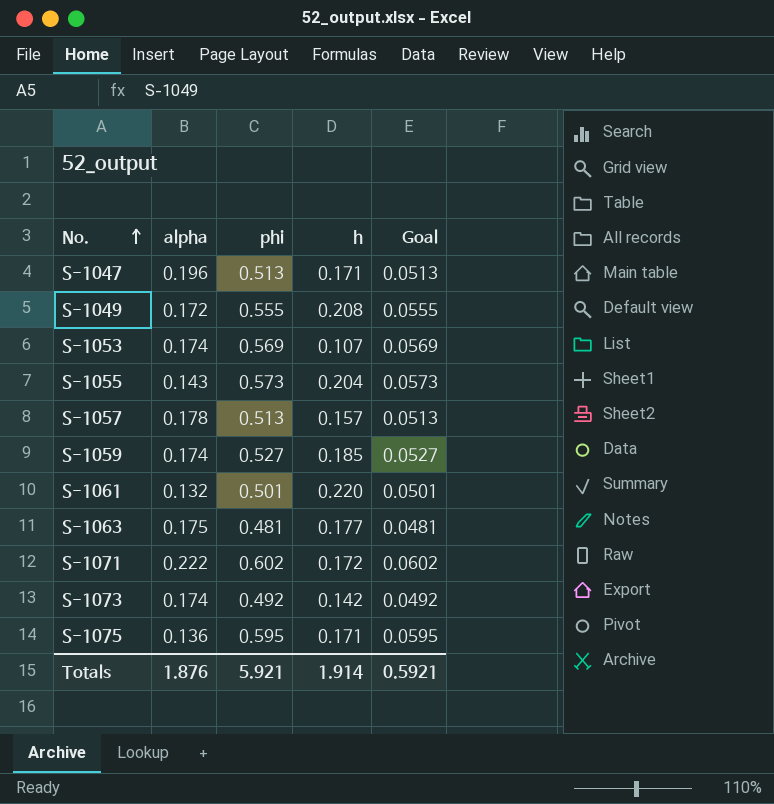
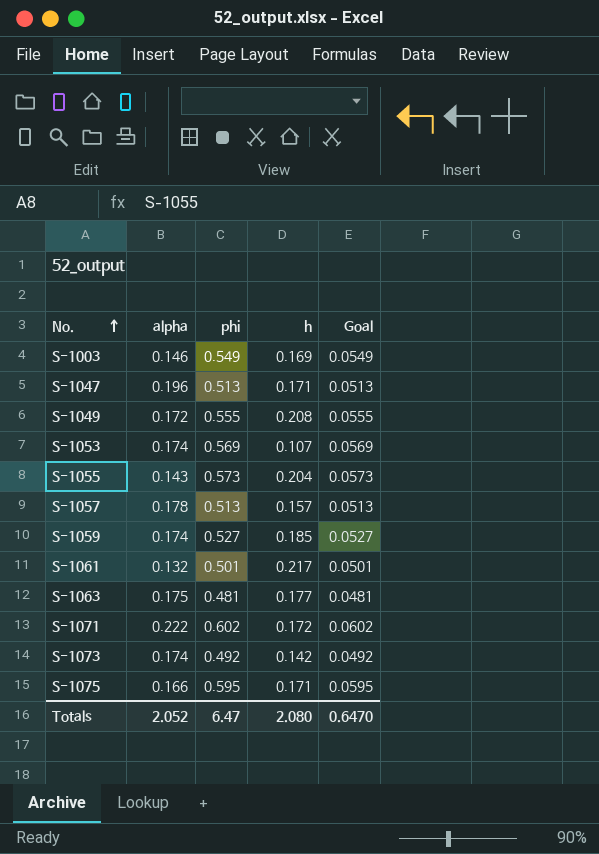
row S-1003: none -> 0.146 | 0.549 | 0.169 | 0.0549
S-1061 | h: 0.220 -> 0.217
S-1075 | alpha: 0.136 -> 0.166
Totals | alpha: 1.876 -> 2.052
Totals | phi: 5.921 -> 6.47
Totals | h: 1.914 -> 2.080
Totals | Goal: 0.5921 -> 0.6470

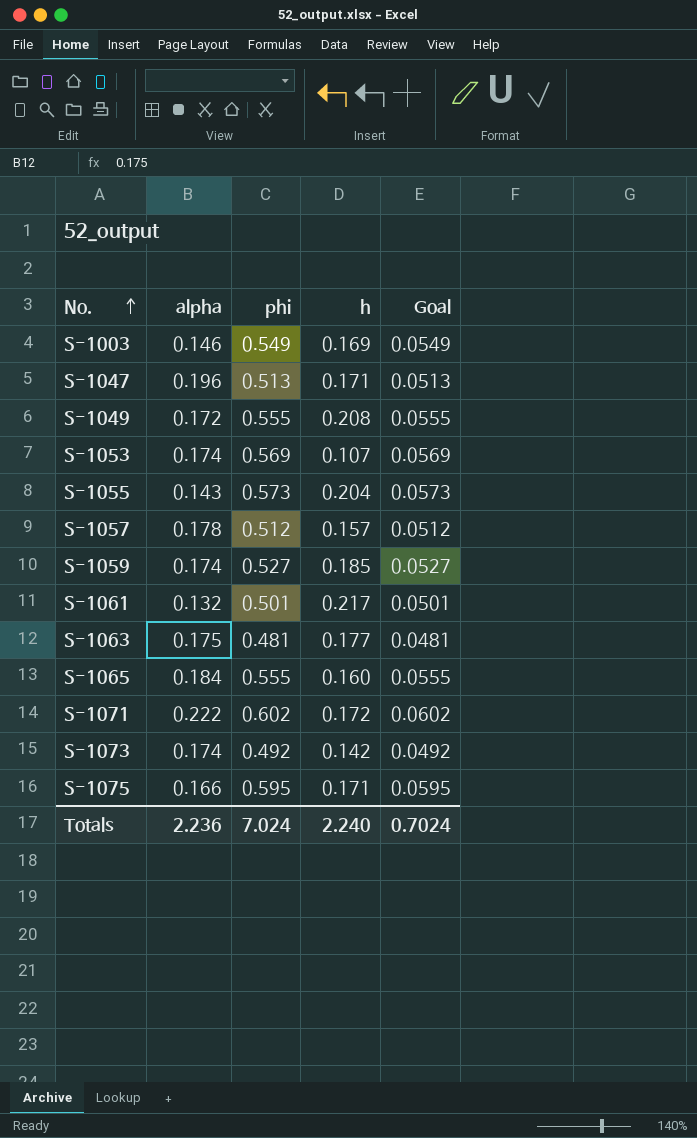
S-1057 | phi: 0.513 -> 0.512
S-1057 | Goal: 0.0513 -> 0.0512
row S-1065: none -> 0.184 | 0.555 | 0.160 | 0.0555
Totals | alpha: 2.052 -> 2.236
Totals | phi: 6.47 -> 7.024
Totals | h: 2.080 -> 2.240
Totals | Goal: 0.6470 -> 0.7024

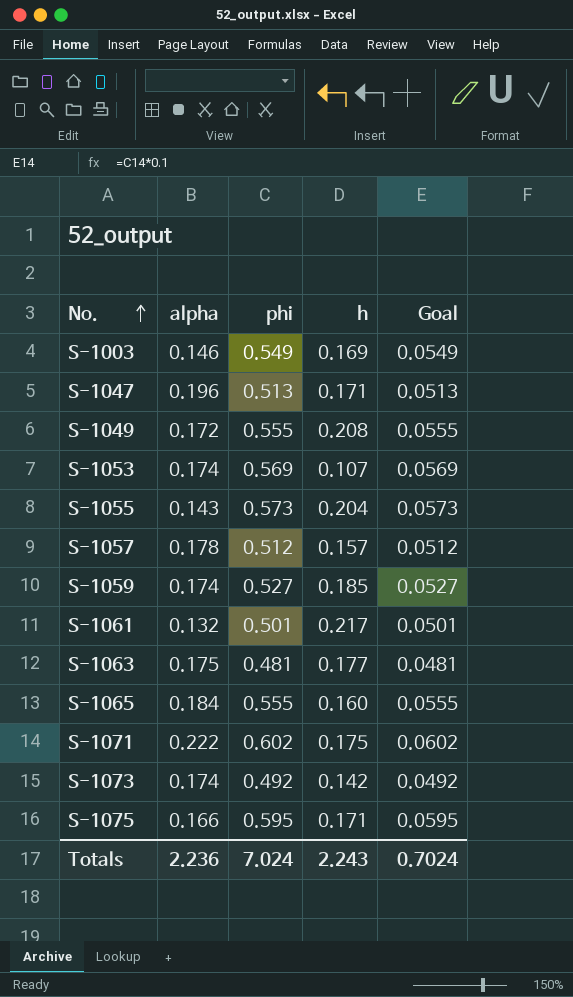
S-1071 | h: 0.172 -> 0.175
Totals | h: 2.240 -> 2.243

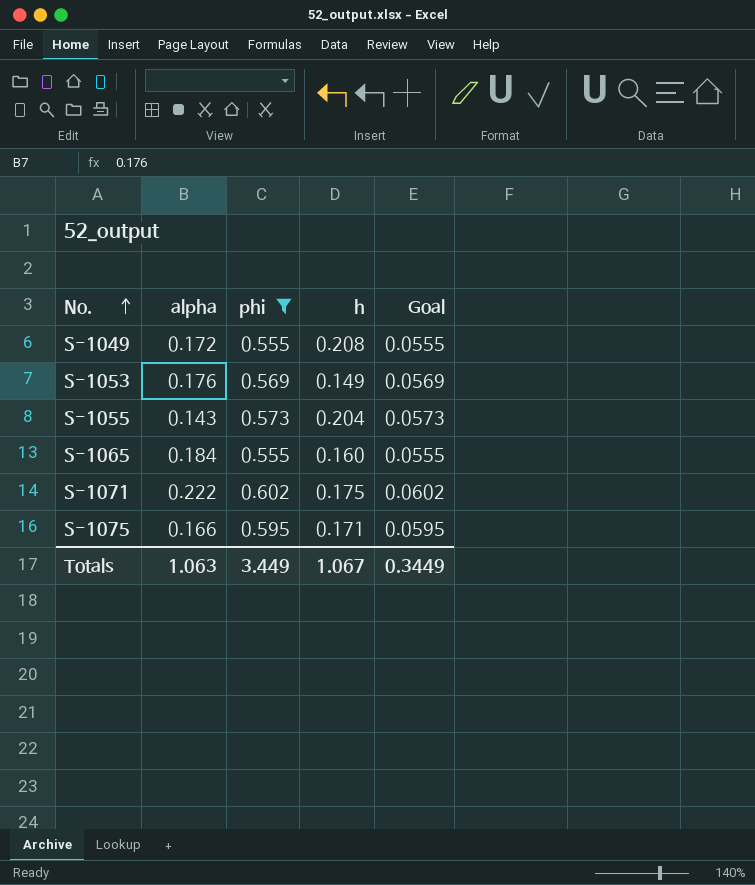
filter: none -> phi >= 0.555
S-1053 | alpha: 0.174 -> 0.176
S-1053 | h: 0.107 -> 0.149
Totals | alpha: 2.236 -> 1.063
Totals | phi: 7.024 -> 3.449
Totals | h: 2.243 -> 1.067
Totals | Goal: 0.7024 -> 0.3449

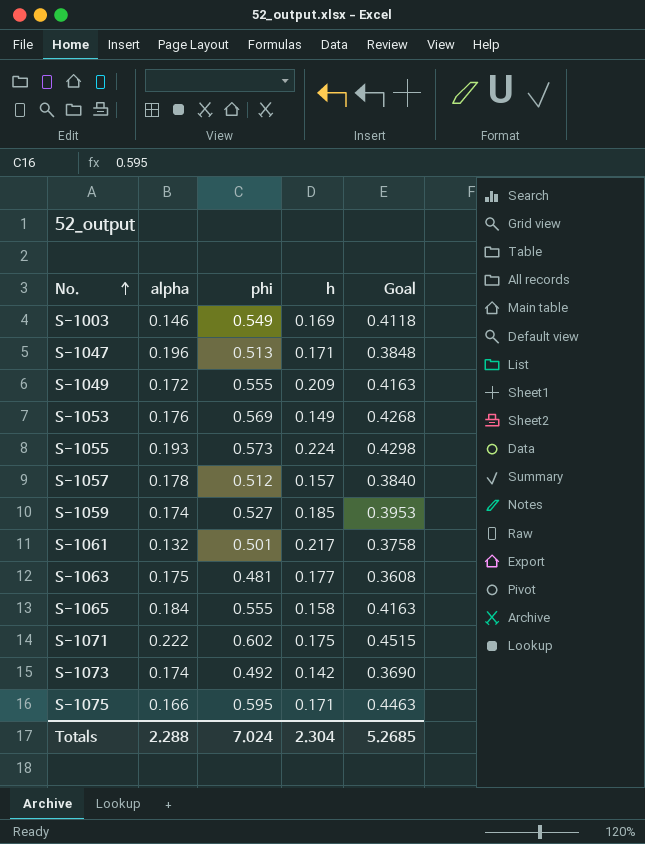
filter: phi >= 0.555 -> none
column Goal | formula: [phi] * 0.1 -> [phi] * 0.75
S-1049 | h: 0.208 -> 0.209
S-1055 | alpha: 0.143 -> 0.193
S-1055 | h: 0.204 -> 0.224
S-1065 | h: 0.160 -> 0.158
Totals | alpha: 1.063 -> 2.288
Totals | phi: 3.449 -> 7.024
Totals | h: 1.067 -> 2.304
Totals | Goal: 0.3449 -> 5.2685

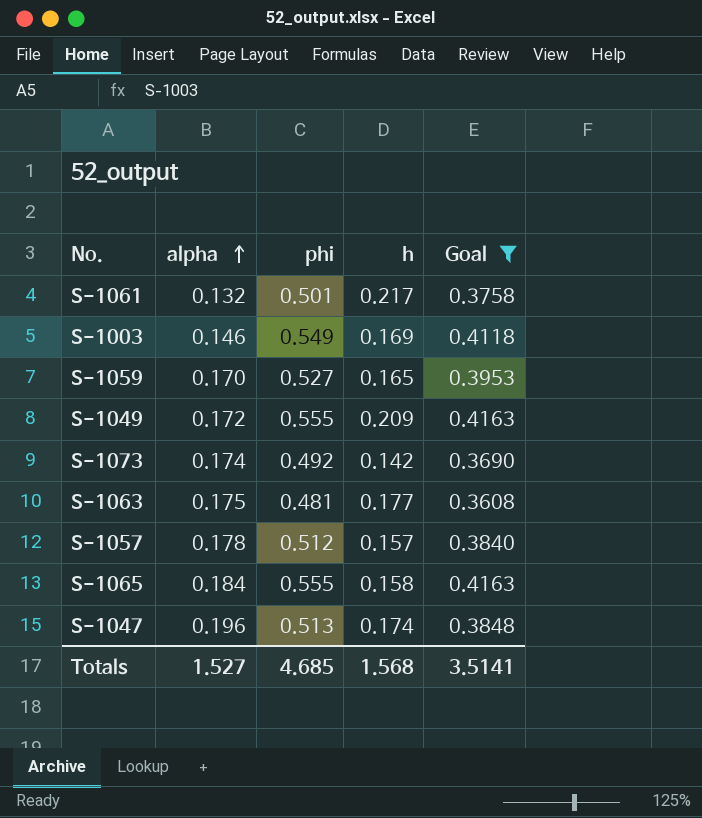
filter: none -> Goal <= 0.4163
row order: No. ascending -> alpha ascending
S-1059 | alpha: 0.174 -> 0.170
S-1059 | h: 0.185 -> 0.165
S-1047 | h: 0.171 -> 0.174
Totals | alpha: 2.288 -> 1.527
Totals | phi: 7.024 -> 4.685
Totals | h: 2.304 -> 1.568
Totals | Goal: 5.2685 -> 3.5141

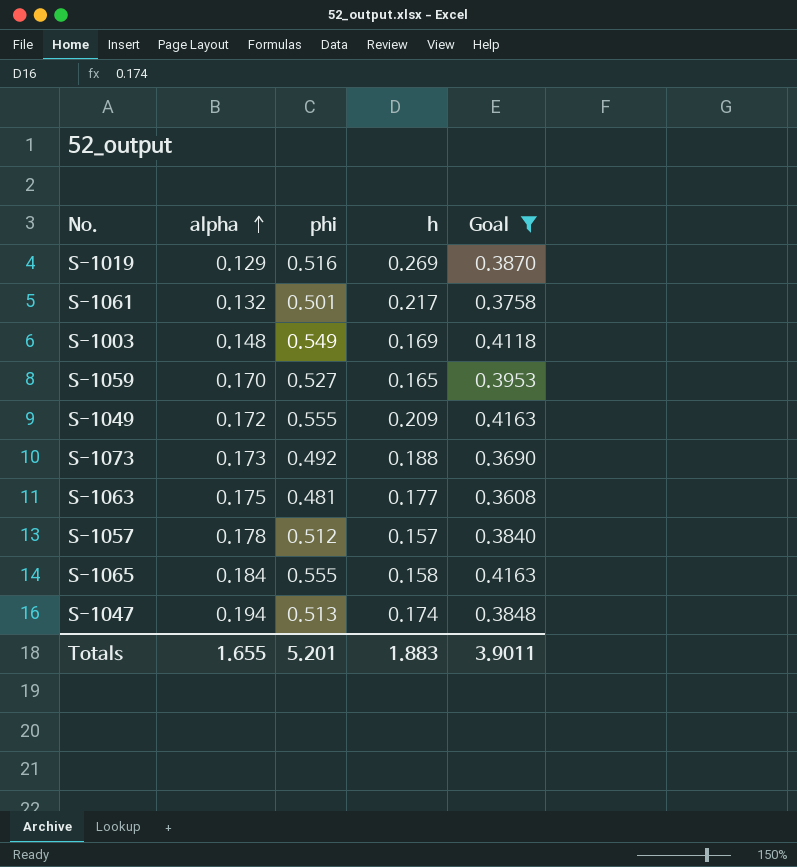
row S-1019: none -> 0.129 | 0.516 | 0.269 | 0.3870
S-1003 | alpha: 0.146 -> 0.148
S-1073 | alpha: 0.174 -> 0.173
S-1073 | h: 0.142 -> 0.188
S-1047 | alpha: 0.196 -> 0.194
Totals | alpha: 1.527 -> 1.655
Totals | phi: 4.685 -> 5.201
Totals | h: 1.568 -> 1.883
Totals | Goal: 3.5141 -> 3.9011

